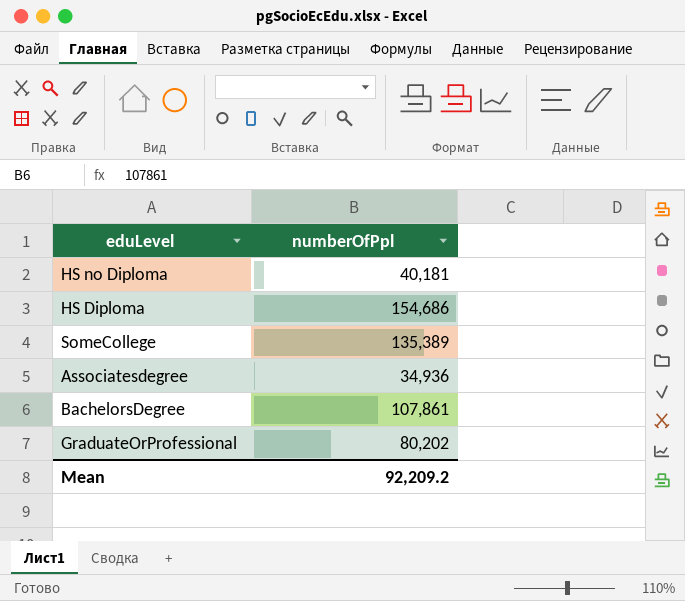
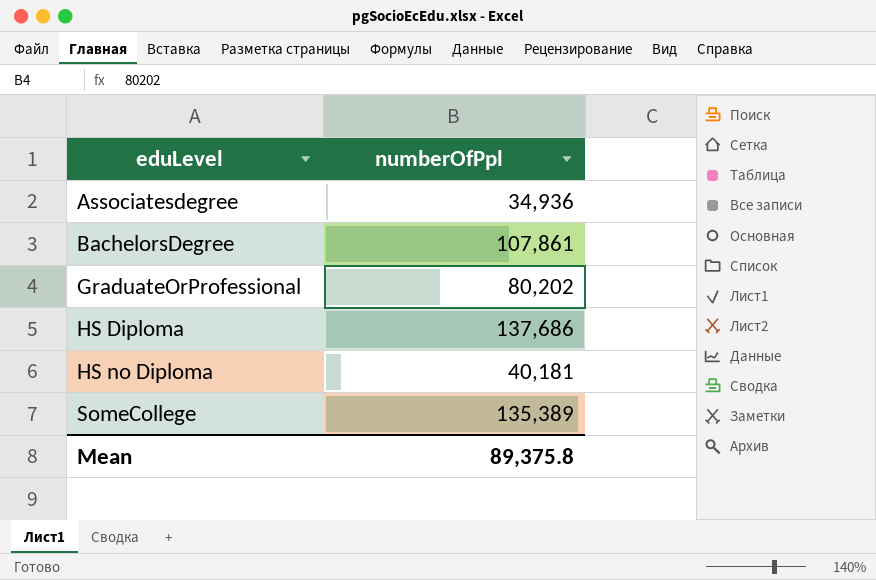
row order: none -> eduLevel ascending
HS Diploma | numberOfPpl: 154,686 -> 137,686
Mean | numberOfPpl: 92,209.2 -> 89,375.8

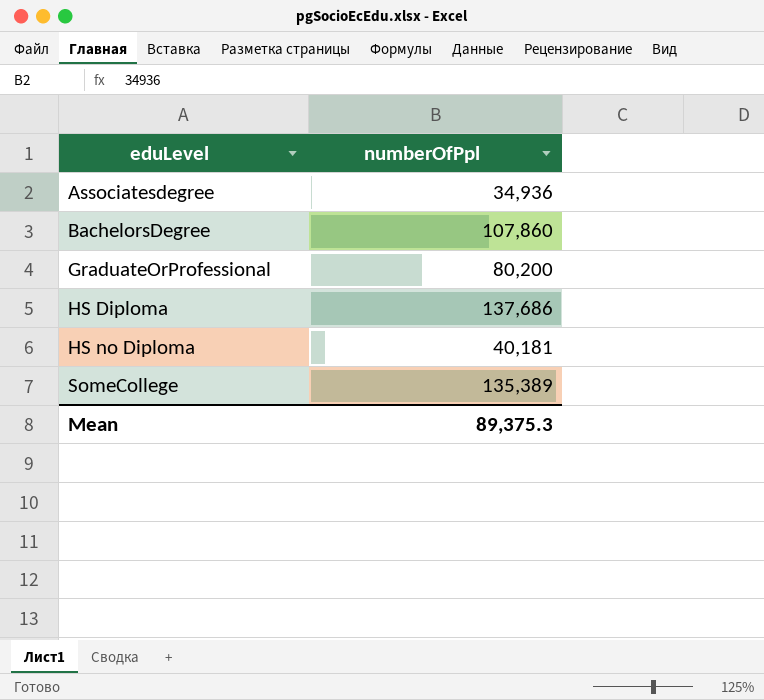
BachelorsDegree | numberOfPpl: 107,861 -> 107,860
GraduateOrProfessional | numberOfPpl: 80,202 -> 80,200
Mean | numberOfPpl: 89,375.8 -> 89,375.3

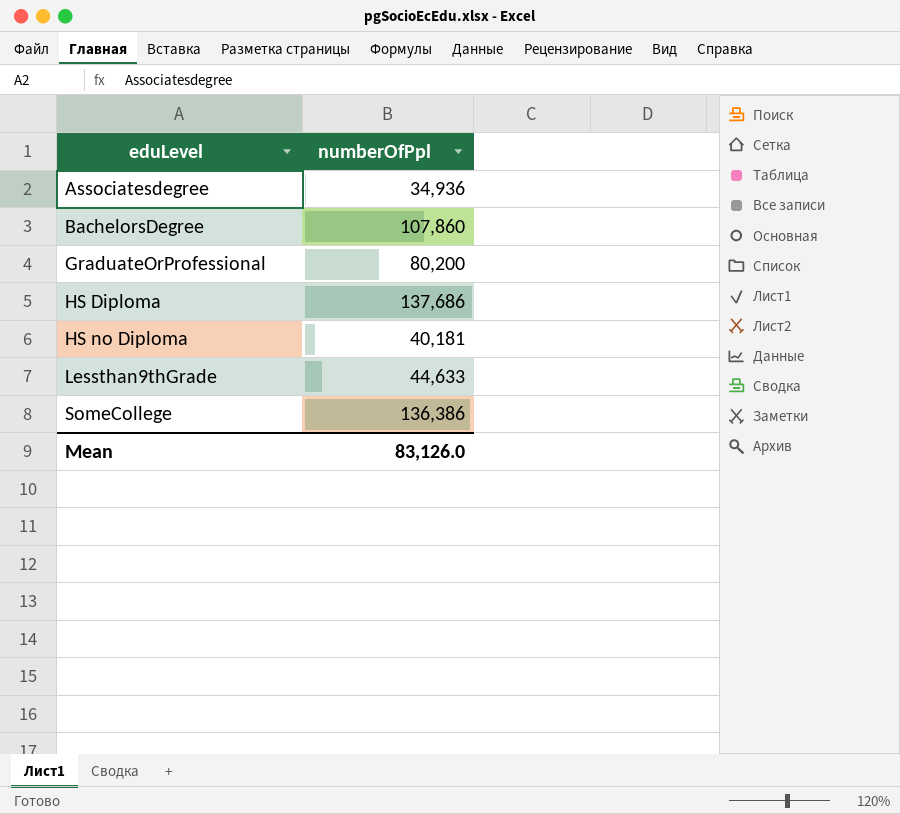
row Lessthan9thGrade: none -> 44,633
SomeCollege | numberOfPpl: 135,389 -> 136,386
Mean | numberOfPpl: 89,375.3 -> 83,126.0

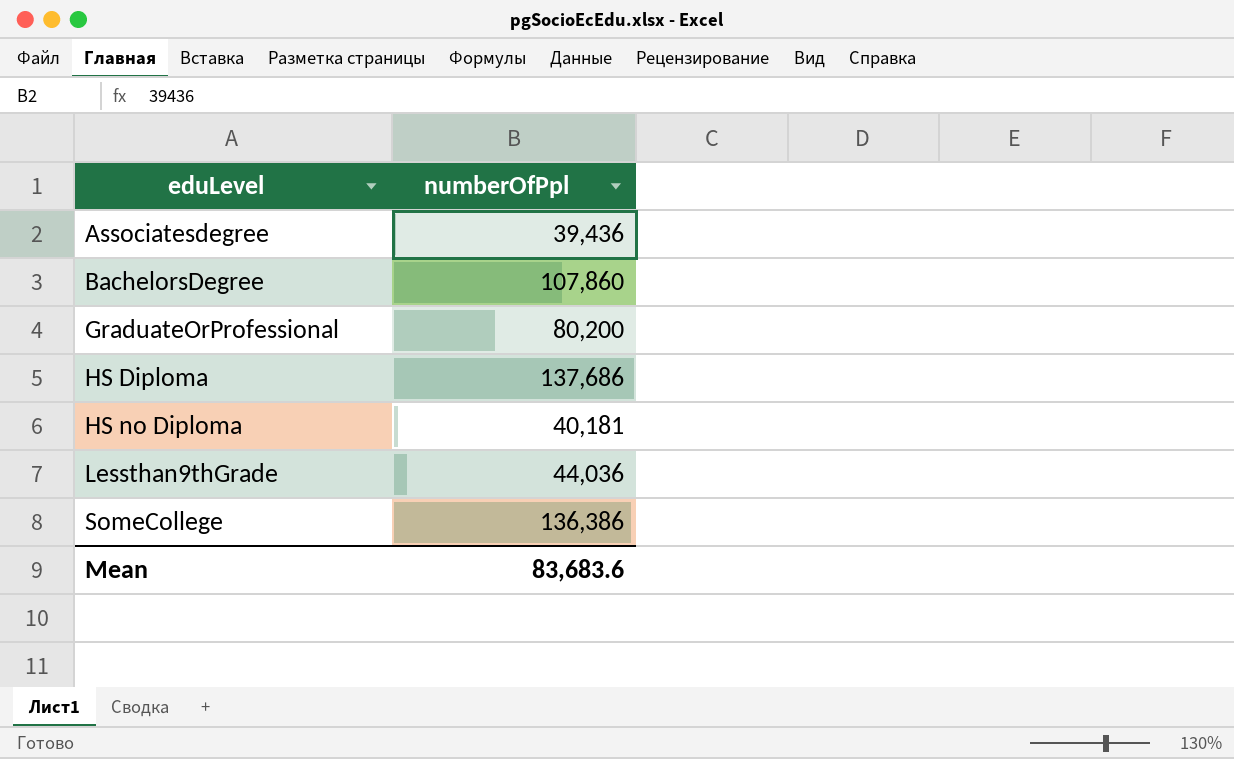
Associatesdegree | numberOfPpl: 34,936 -> 39,436
Lessthan9thGrade | numberOfPpl: 44,633 -> 44,036
Mean | numberOfPpl: 83,126.0 -> 83,683.6

